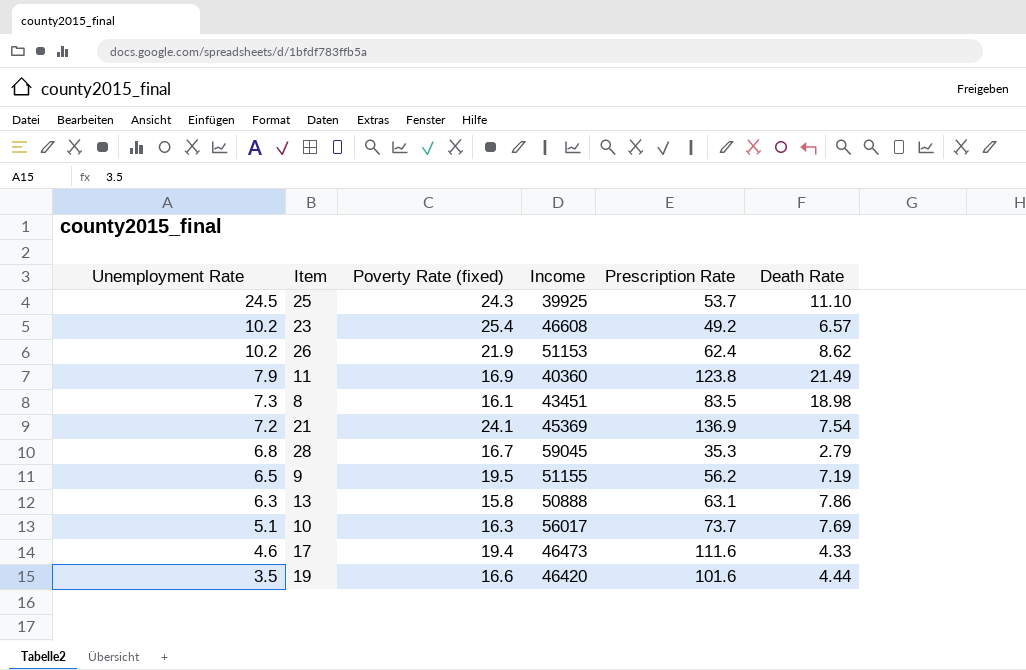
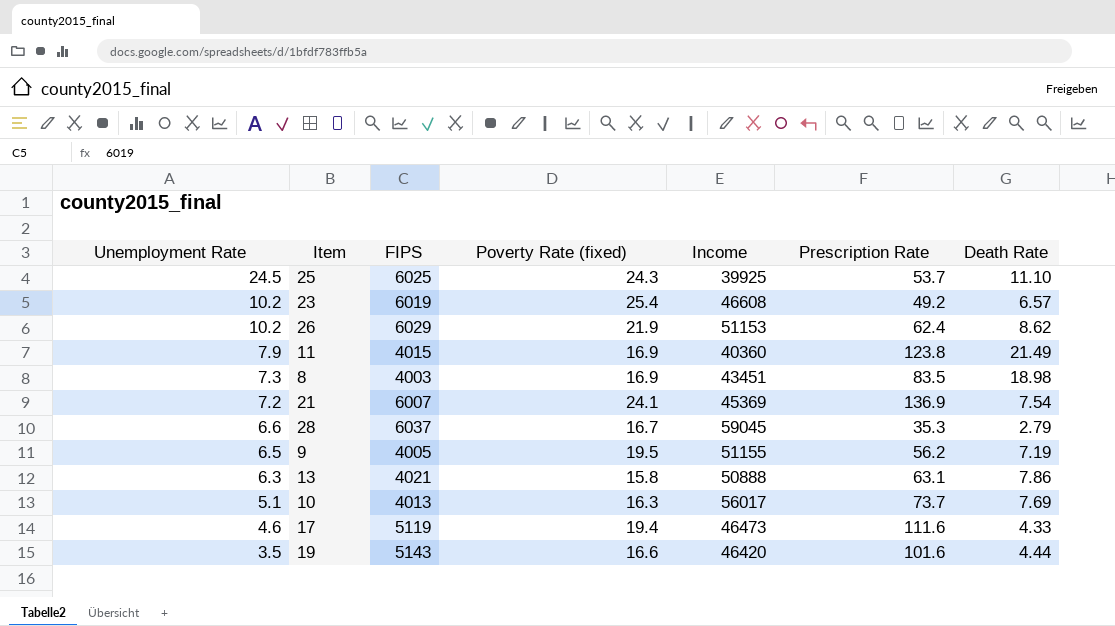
column FIPS | position: none -> 3
8 | Poverty Rate (fixed): 16.1 -> 16.9
28 | Unemployment Rate: 6.8 -> 6.6

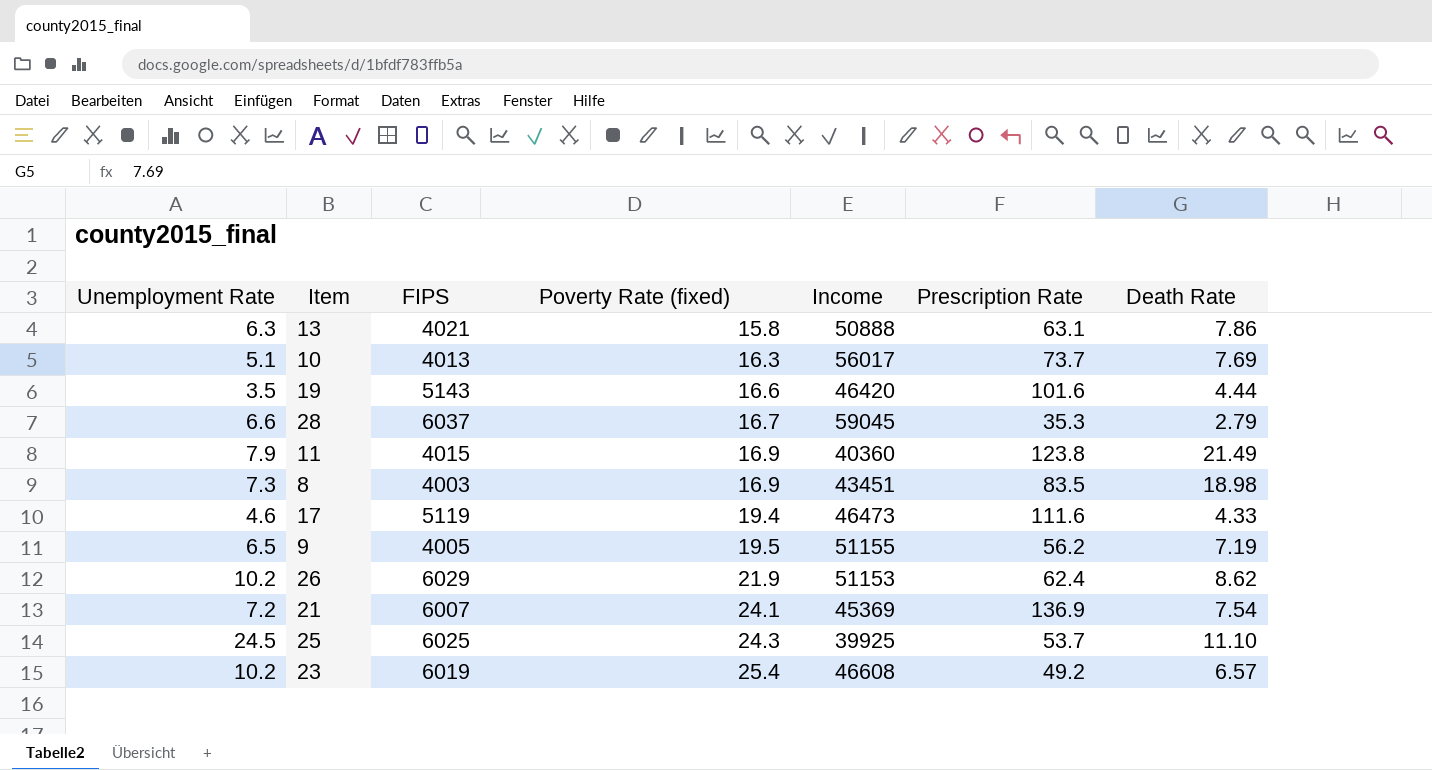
row order: Unemployment Rate descending -> Poverty Rate (fixed) ascending

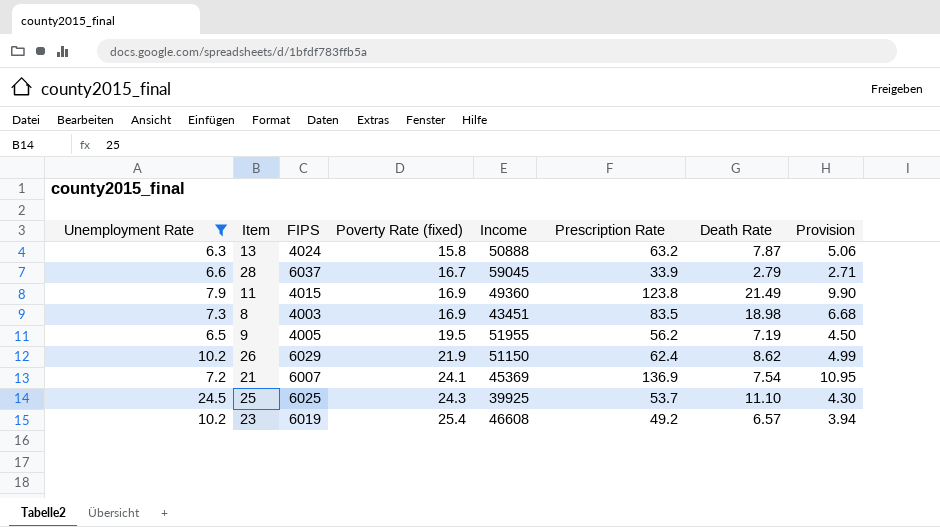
filter: none -> Unemployment Rate >= 6.3
column Provision | formula: none -> [Prescription Rate] * 0.08
13 | FIPS: 4021 -> 4024
13 | Prescription Rate: 63.1 -> 63.2
13 | Death Rate: 7.86 -> 7.87
28 | Prescription Rate: 35.3 -> 33.9
11 | Income: 40360 -> 49360
9 | Income: 51155 -> 51955
26 | Income: 51153 -> 51150

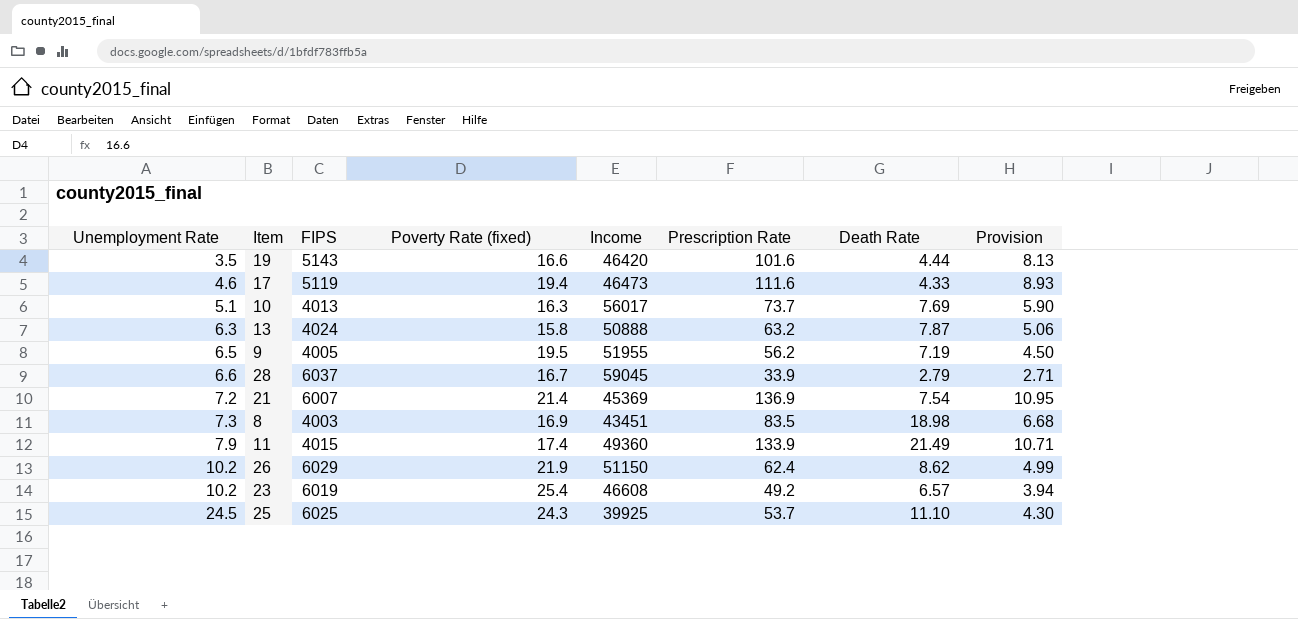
filter: Unemployment Rate >= 6.3 -> none
row order: Poverty Rate (fixed) ascending -> Unemployment Rate ascending
21 | Poverty Rate (fixed): 24.1 -> 21.4
11 | Poverty Rate (fixed): 16.9 -> 17.4
11 | Prescription Rate: 123.8 -> 133.9
11 | Provision: 9.90 -> 10.71

